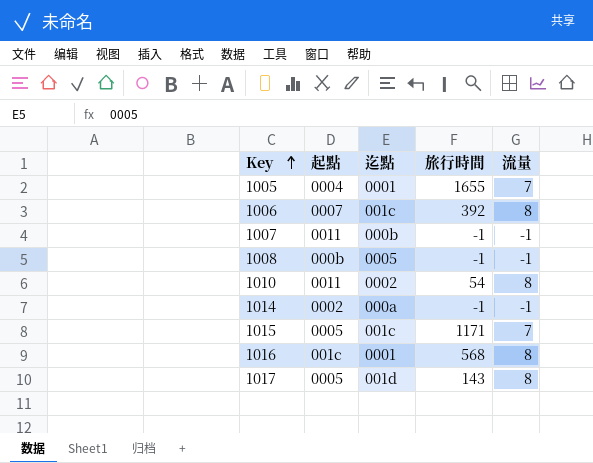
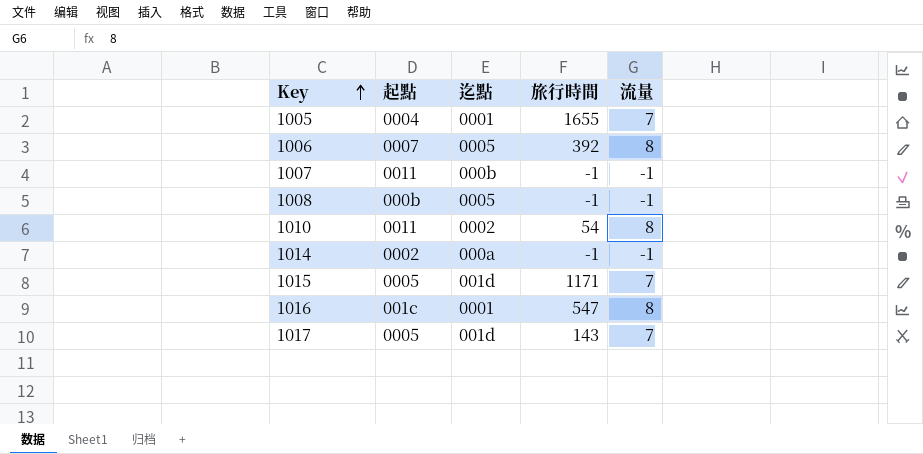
1006 | 迄點: 001c -> 0005
1015 | 迄點: 001c -> 001d
1016 | 旅行時間: 568 -> 547
1017 | 流量: 8 -> 7

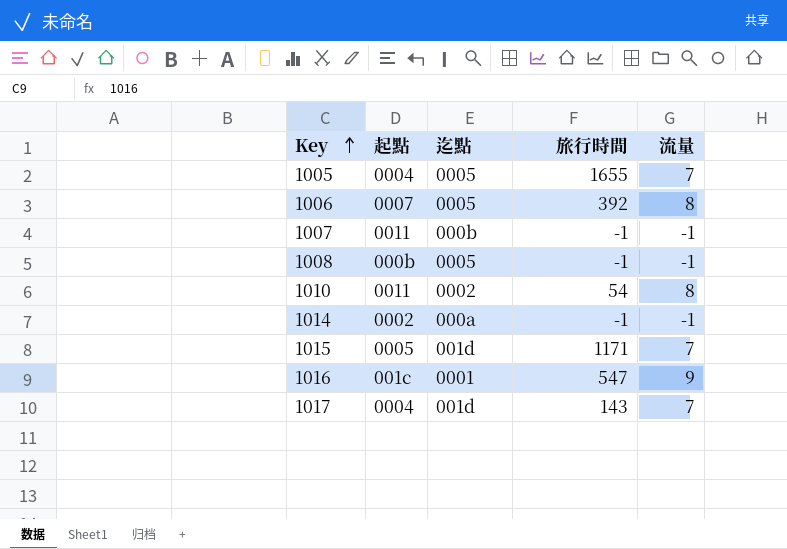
1005 | 迄點: 0001 -> 0005
1016 | 流量: 8 -> 9
1017 | 起點: 0005 -> 0004

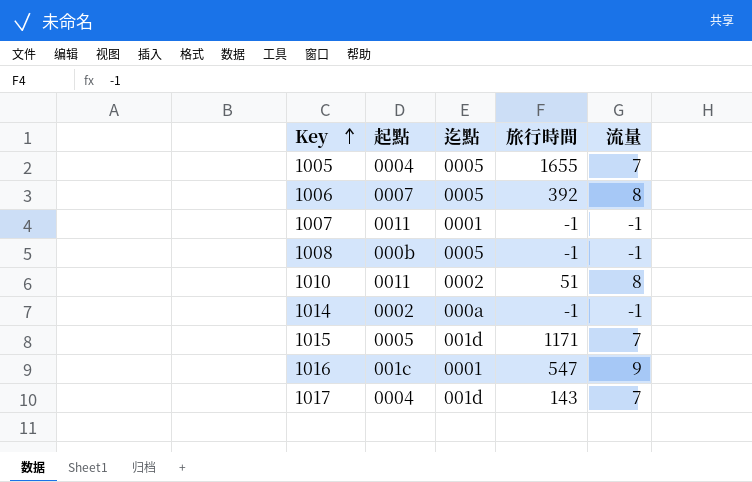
1007 | 迄點: 000b -> 0001
1010 | 旅行時間: 54 -> 51

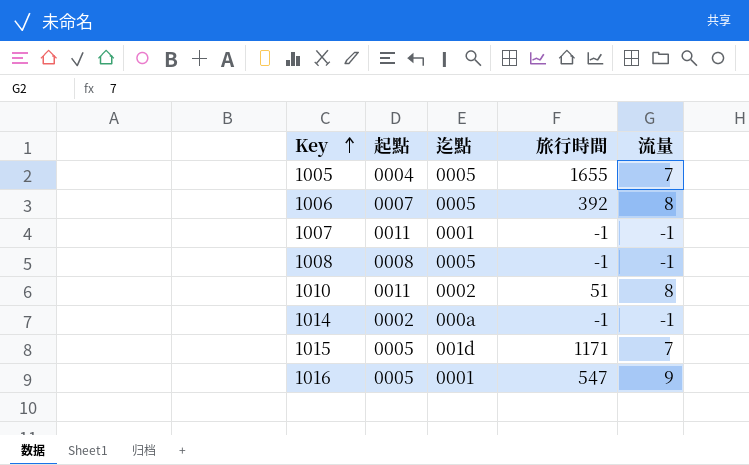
row 1017: 0004 | 001d | 143 | 7 -> none
1008 | 起點: 000b -> 0008
1016 | 起點: 001c -> 0005

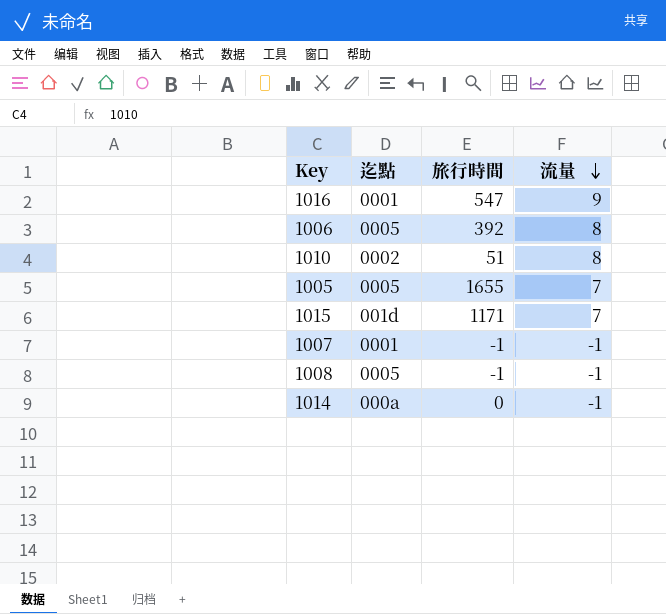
row order: Key ascending -> 流量 descending
column 起點 | position: 2 -> none
1014 | 旅行時間: -1 -> 0

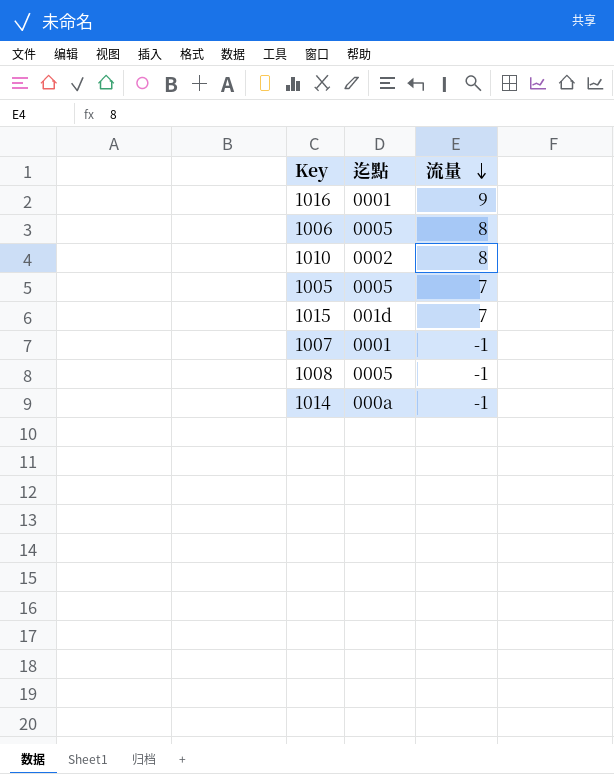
column 旅行時間 | position: 3 -> none

